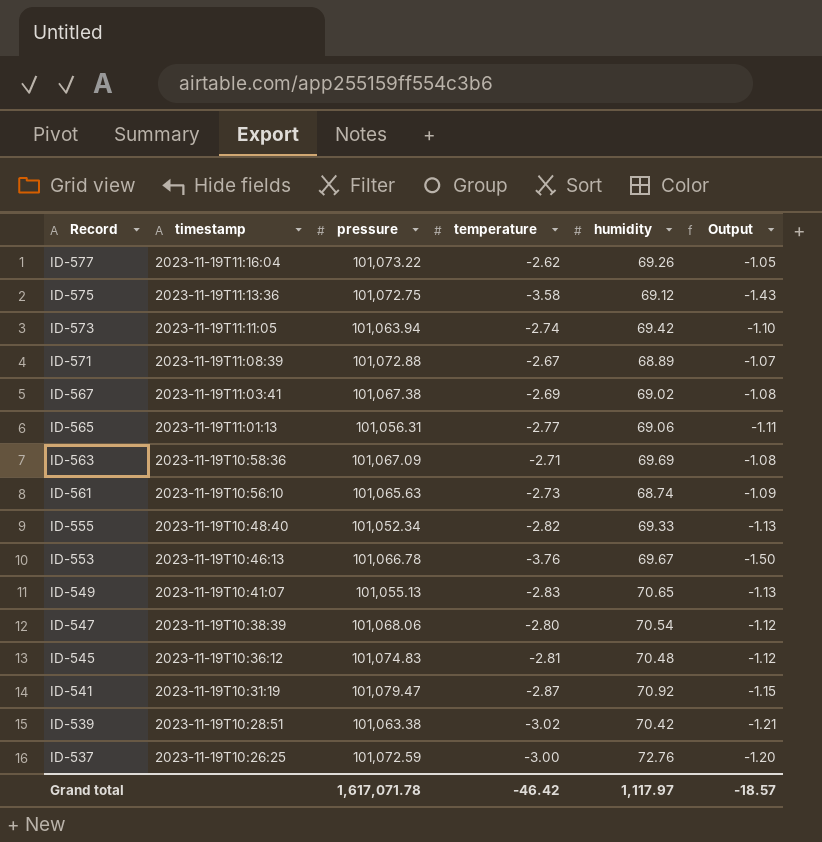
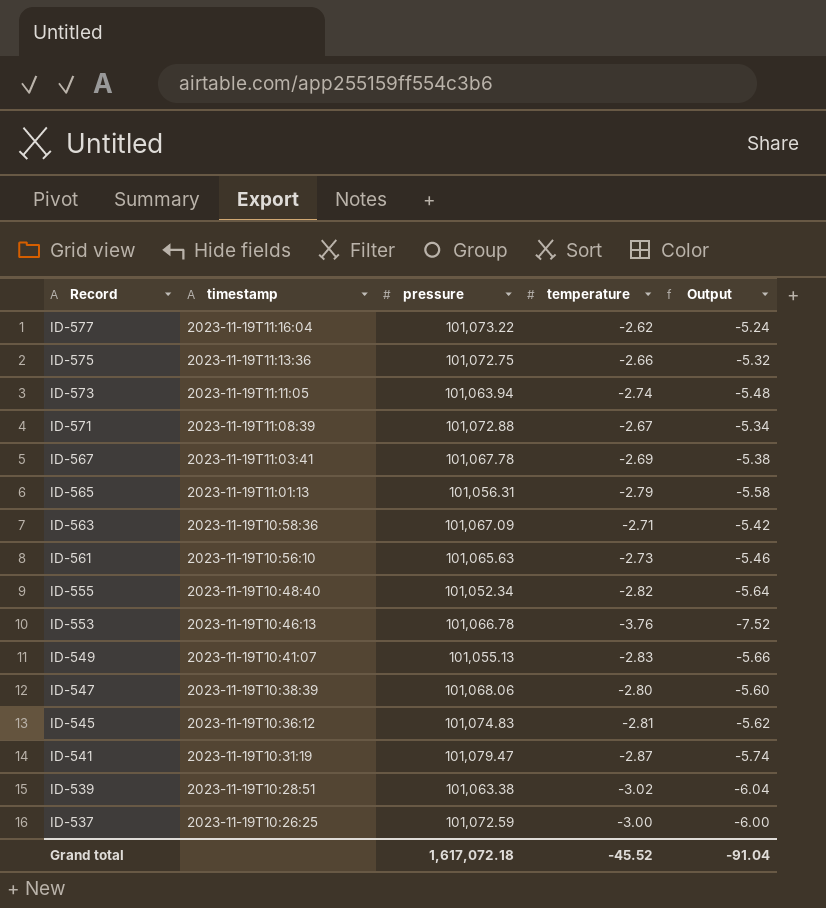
column humidity | position: 5 -> none
column Output | formula: [temperature] * 0.4 -> [temperature] * 2
ID-575 | temperature: -3.58 -> -2.66
ID-567 | pressure: 101,067.38 -> 101,067.78
ID-565 | temperature: -2.77 -> -2.79
Grand total | pressure: 1,617,071.78 -> 1,617,072.18
Grand total | temperature: -46.42 -> -45.52
Grand total | Output: -18.57 -> -91.04

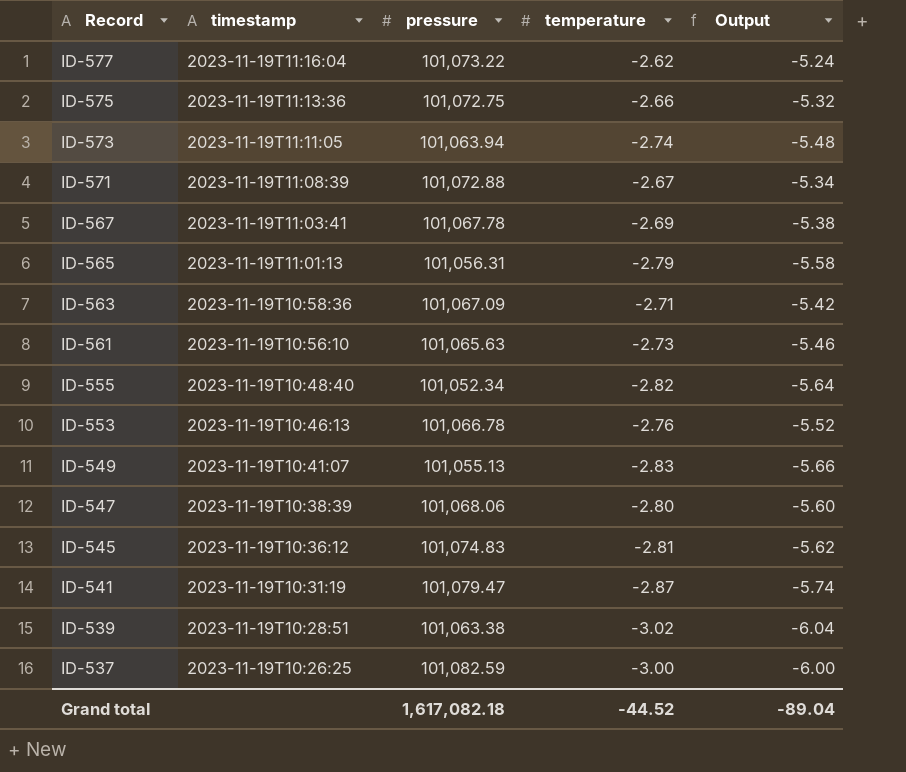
ID-553 | temperature: -3.76 -> -2.76
ID-553 | Output: -7.52 -> -5.52
ID-537 | pressure: 101,072.59 -> 101,082.59
Grand total | pressure: 1,617,072.18 -> 1,617,082.18
Grand total | temperature: -45.52 -> -44.52
Grand total | Output: -91.04 -> -89.04

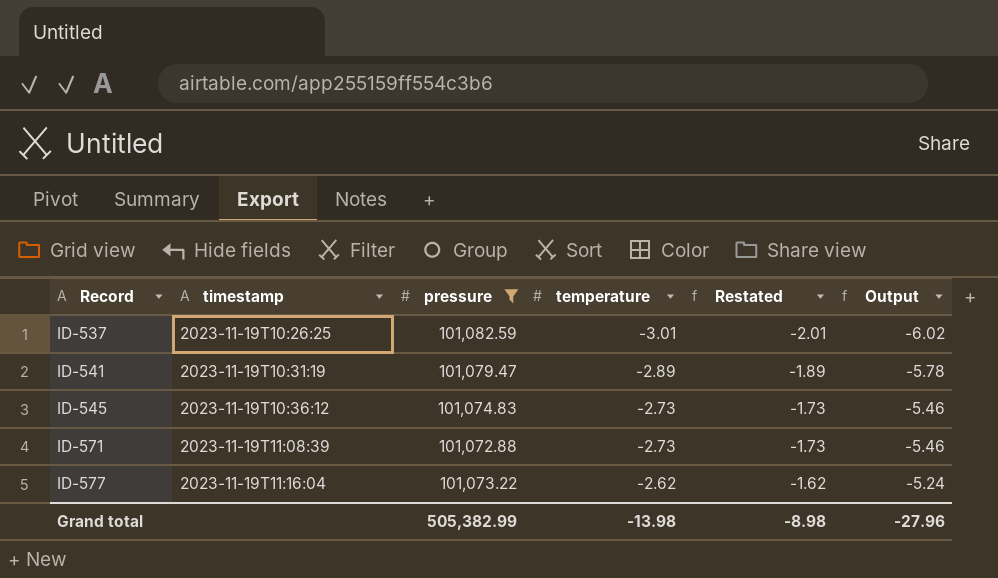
filter: none -> pressure >= 101,072.88
row order: Record descending -> Record ascending
column Restated | formula: none -> [temperature] + 1
ID-537 | temperature: -3.00 -> -3.01
ID-537 | Output: -6.00 -> -6.02
ID-541 | temperature: -2.87 -> -2.89
ID-541 | Output: -5.74 -> -5.78
ID-545 | temperature: -2.81 -> -2.73
ID-545 | Output: -5.62 -> -5.46
ID-571 | temperature: -2.67 -> -2.73
ID-571 | Output: -5.34 -> -5.46
Grand total | pressure: 1,617,082.18 -> 505,382.99
Grand total | temperature: -44.52 -> -13.98
Grand total | Output: -89.04 -> -27.96

